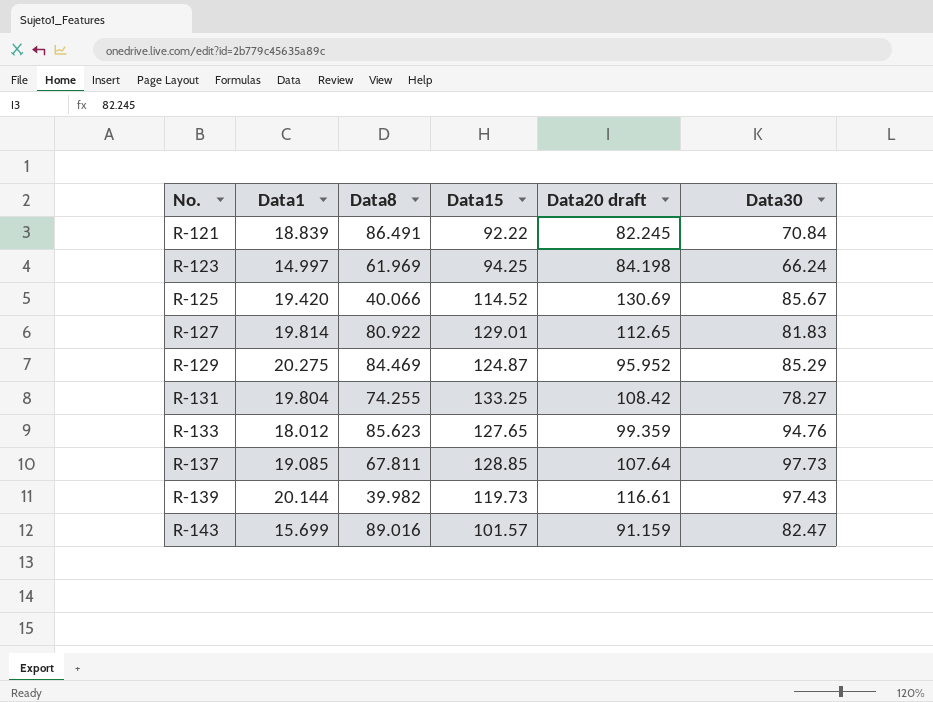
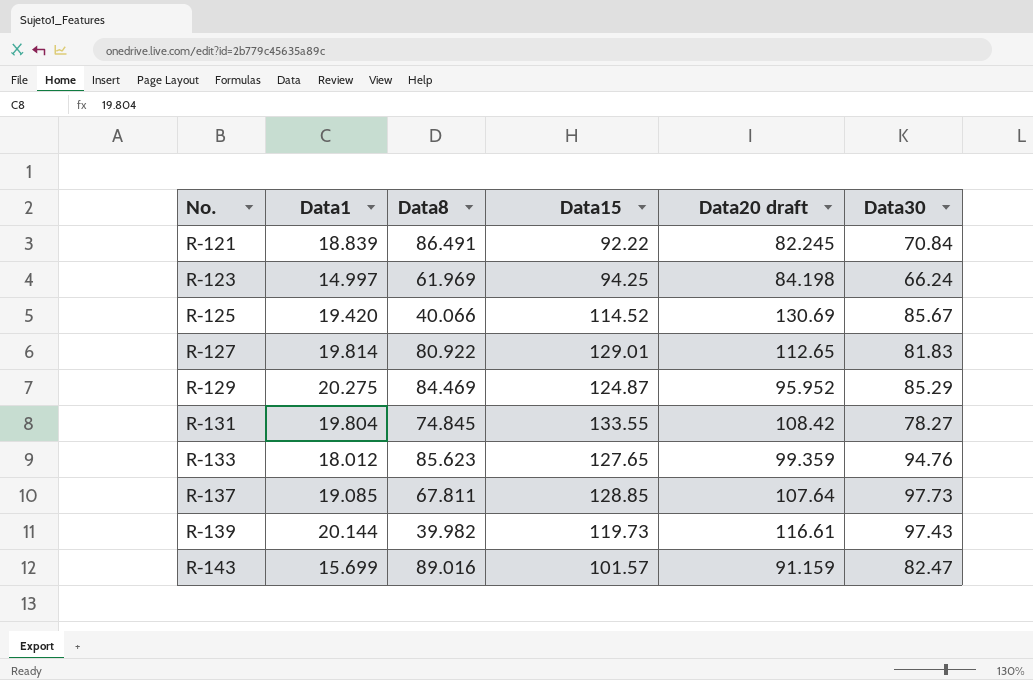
R-131 | Data8: 74.255 -> 74.845
R-131 | Data15: 133.25 -> 133.55

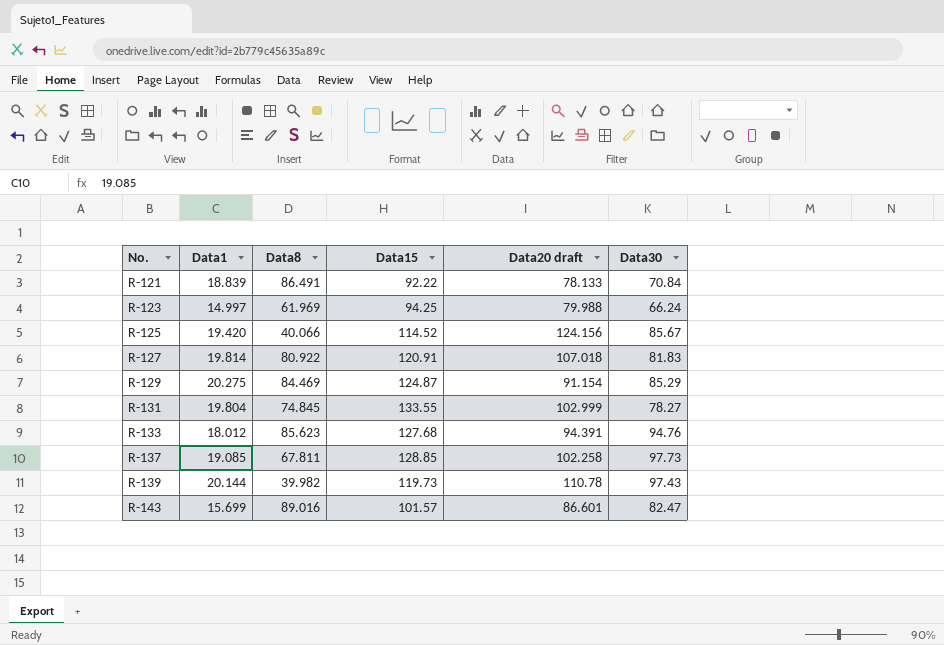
R-121 | Data20 draft: 82.245 -> 78.133
R-123 | Data20 draft: 84.198 -> 79.988
R-125 | Data20 draft: 130.69 -> 124.156
R-127 | Data15: 129.01 -> 120.91
R-127 | Data20 draft: 112.65 -> 107.018
R-129 | Data20 draft: 95.952 -> 91.154
R-131 | Data20 draft: 108.42 -> 102.999
R-133 | Data15: 127.65 -> 127.68
R-133 | Data20 draft: 99.359 -> 94.391
R-137 | Data20 draft: 107.64 -> 102.258
R-139 | Data20 draft: 116.61 -> 110.78
R-143 | Data20 draft: 91.159 -> 86.601

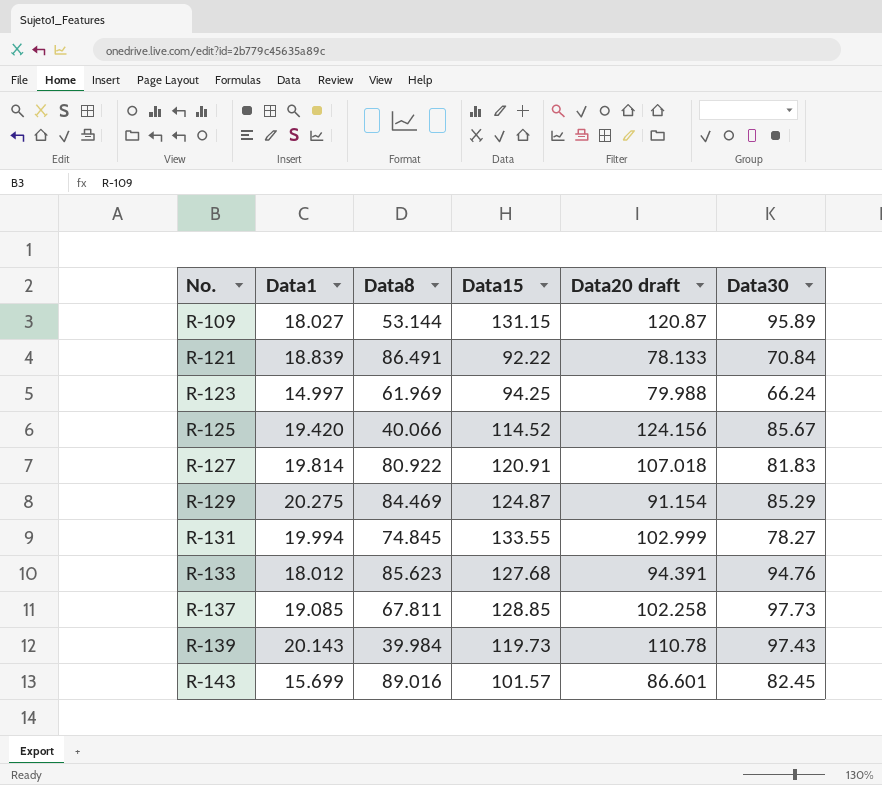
row R-109: none -> 18.027 | 53.144 | 131.15 | 120.87 | 95.89
R-131 | Data1: 19.804 -> 19.994
R-139 | Data1: 20.144 -> 20.143
R-139 | Data8: 39.982 -> 39.984
R-143 | Data30: 82.47 -> 82.45

